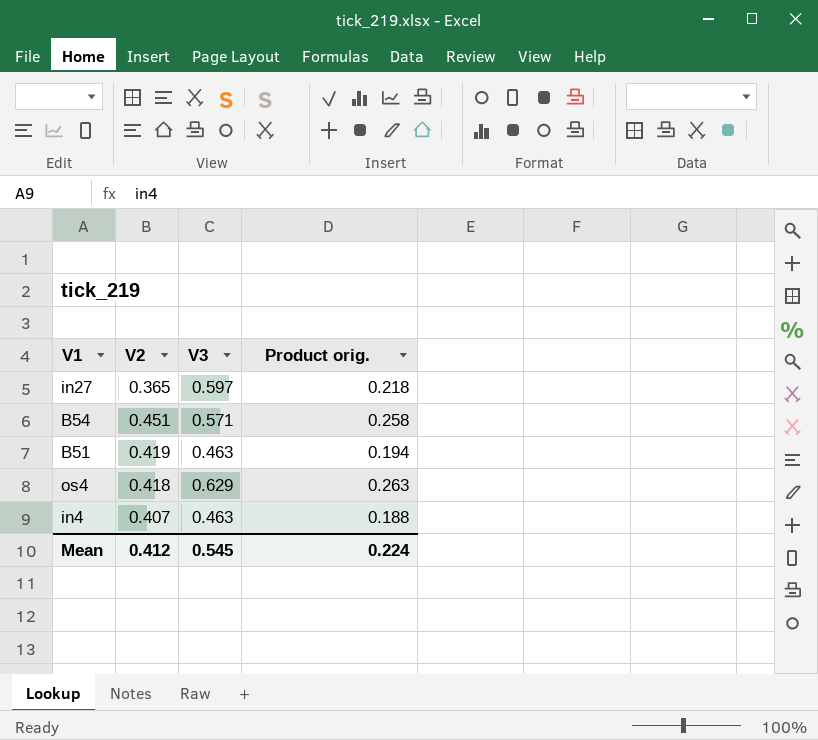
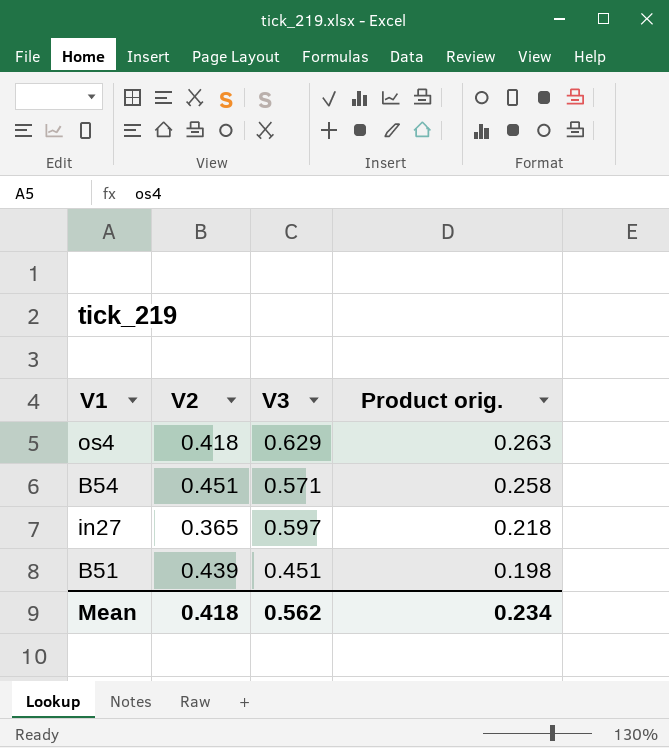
row order: none -> Product orig. descending
row in4: 0.407 | 0.463 | 0.188 -> none
B51 | V2: 0.419 -> 0.439
B51 | V3: 0.463 -> 0.451
B51 | Product orig.: 0.194 -> 0.198
Mean | V2: 0.412 -> 0.418
Mean | V3: 0.545 -> 0.562
Mean | Product orig.: 0.224 -> 0.234

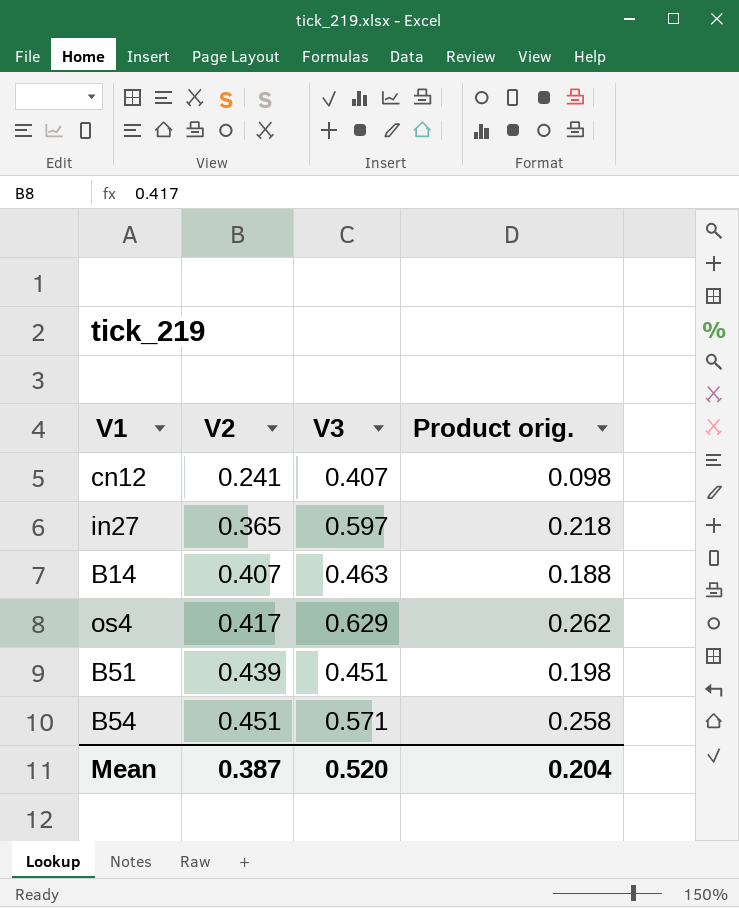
row order: Product orig. descending -> V2 ascending
row cn12: none -> 0.241 | 0.407 | 0.098
row B14: none -> 0.407 | 0.463 | 0.188
os4 | V2: 0.418 -> 0.417
os4 | Product orig.: 0.263 -> 0.262
Mean | V2: 0.418 -> 0.387
Mean | V3: 0.562 -> 0.520
Mean | Product orig.: 0.234 -> 0.204

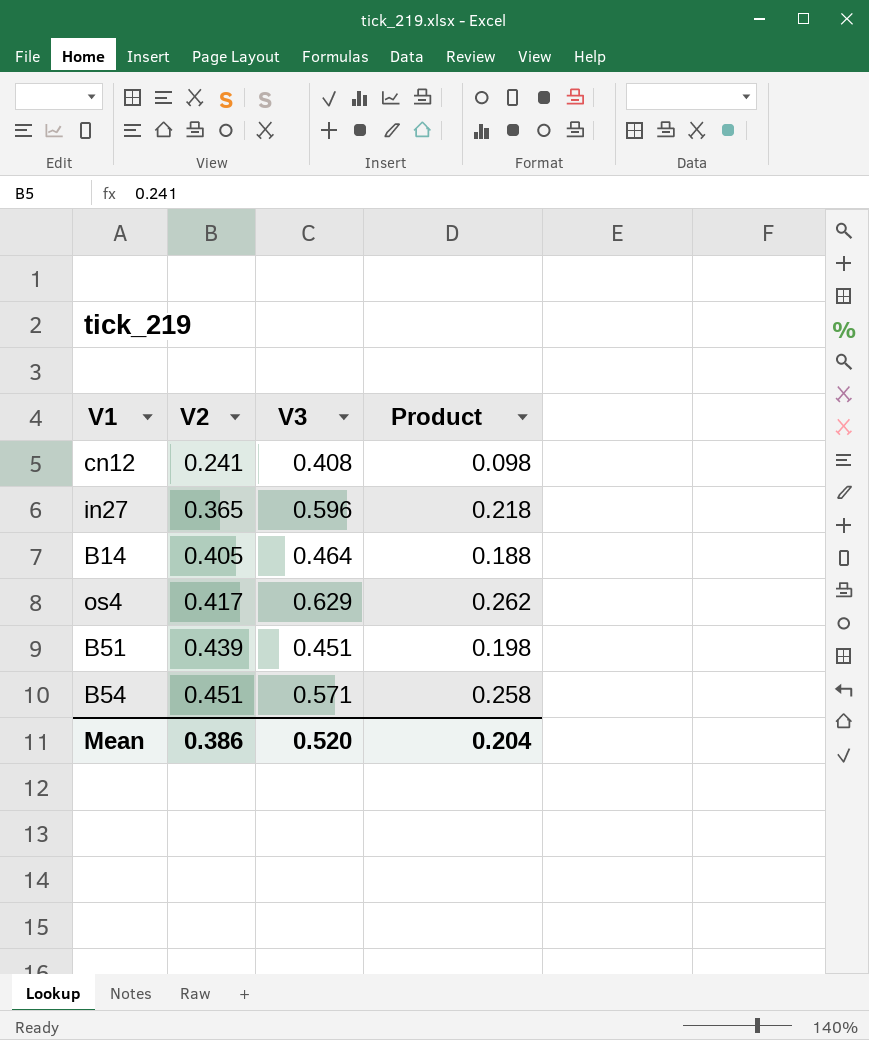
column name: Product orig. -> Product
cn12 | V3: 0.407 -> 0.408
in27 | V3: 0.597 -> 0.596
B14 | V2: 0.407 -> 0.405
B14 | V3: 0.463 -> 0.464
Mean | V2: 0.387 -> 0.386

